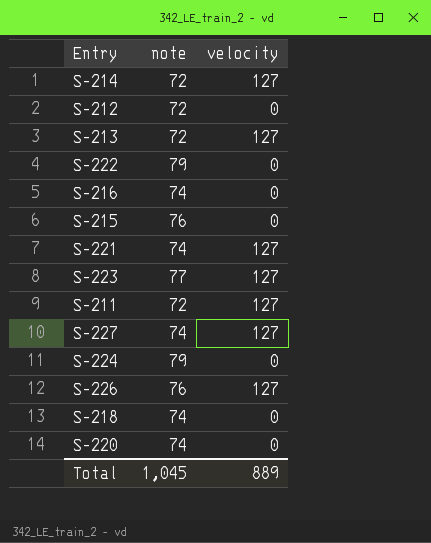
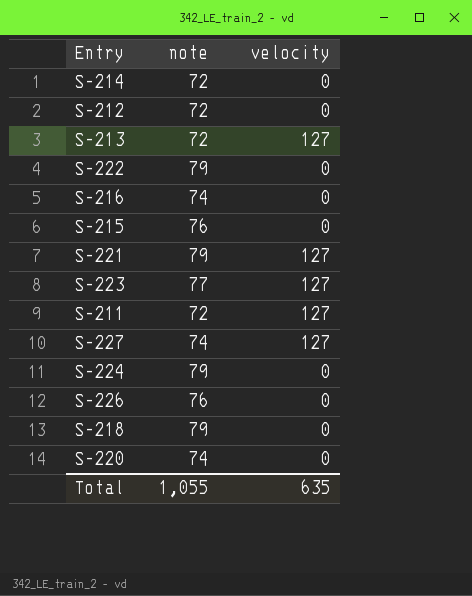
S-214 | velocity: 127 -> 0
S-221 | note: 74 -> 79
S-226 | velocity: 127 -> 0
S-218 | note: 74 -> 79
Total | note: 1,045 -> 1,055
Total | velocity: 889 -> 635

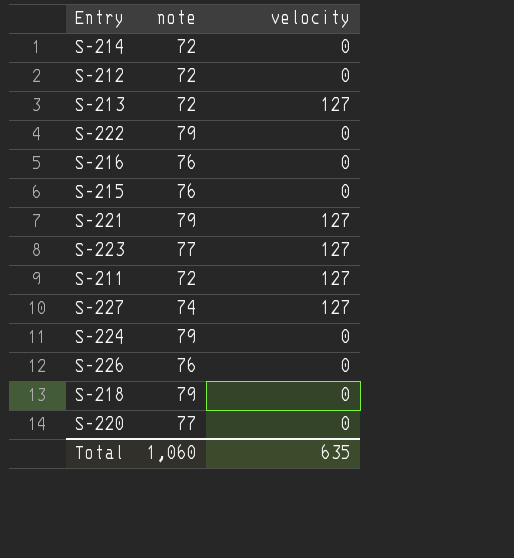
S-216 | note: 74 -> 76
S-220 | note: 74 -> 77
Total | note: 1,055 -> 1,060

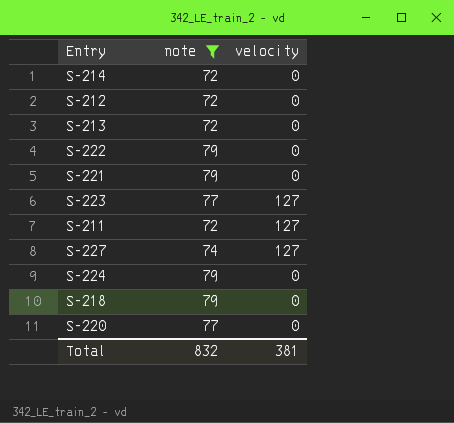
filter: none -> note != 76
S-213 | velocity: 127 -> 0
S-221 | velocity: 127 -> 0
Total | note: 1,060 -> 832
Total | velocity: 635 -> 381

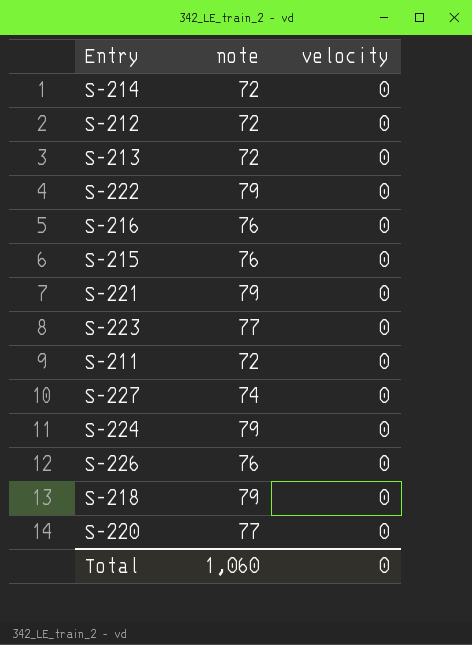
filter: note != 76 -> none
S-223 | velocity: 127 -> 0
S-211 | velocity: 127 -> 0
S-227 | velocity: 127 -> 0
Total | note: 832 -> 1,060
Total | velocity: 381 -> 0

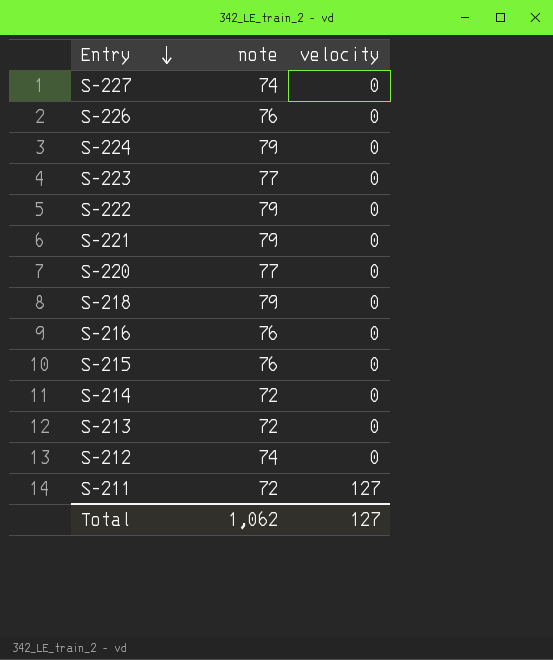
row order: none -> Entry descending
S-212 | note: 72 -> 74
S-211 | velocity: 0 -> 127
Total | note: 1,060 -> 1,062
Total | velocity: 0 -> 127

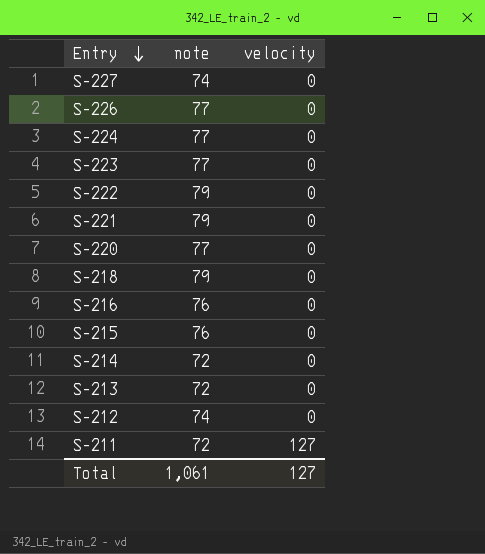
S-226 | note: 76 -> 77
S-224 | note: 79 -> 77
Total | note: 1,062 -> 1,061

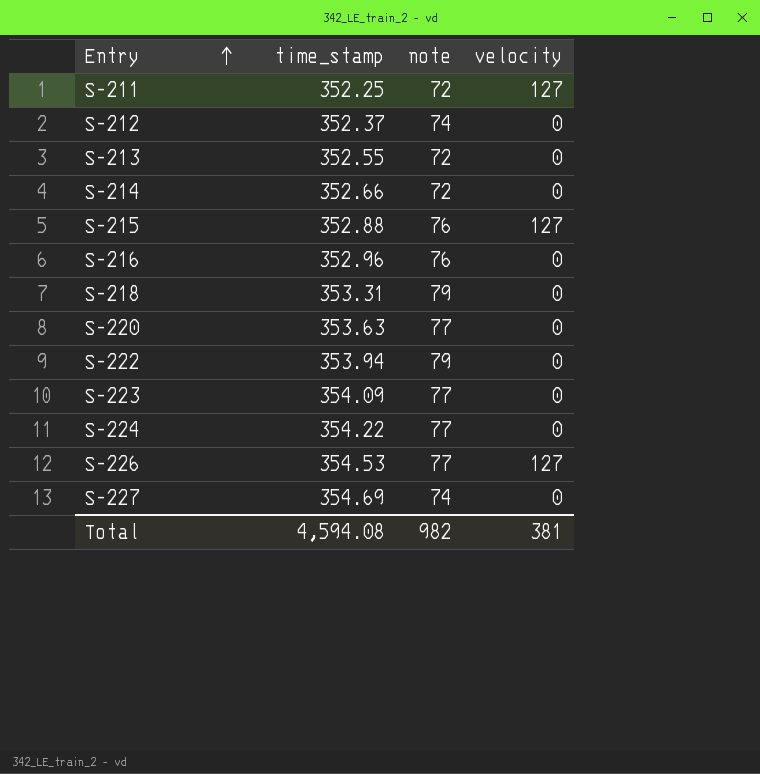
row order: Entry descending -> Entry ascending
column time_stamp | position: none -> 2
row S-221: 79 | 0 -> none
S-215 | velocity: 0 -> 127
S-226 | velocity: 0 -> 127
Total | note: 1,061 -> 982
Total | velocity: 127 -> 381

